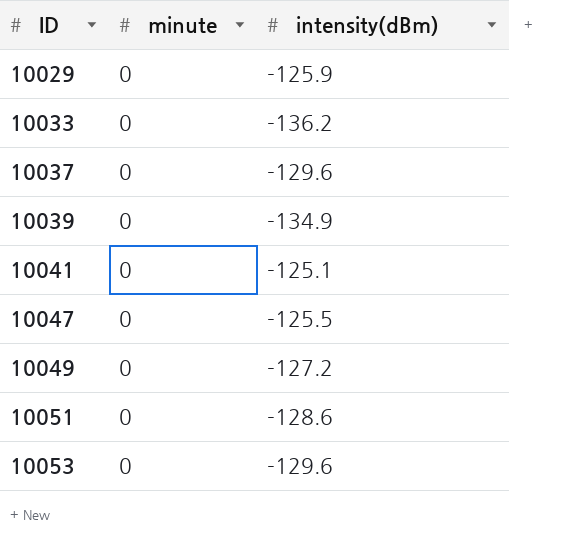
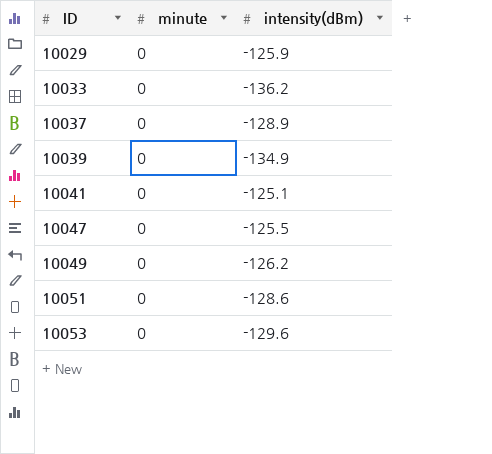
10037 | intensity(dBm): -129.6 -> -128.9
10049 | intensity(dBm): -127.2 -> -126.2

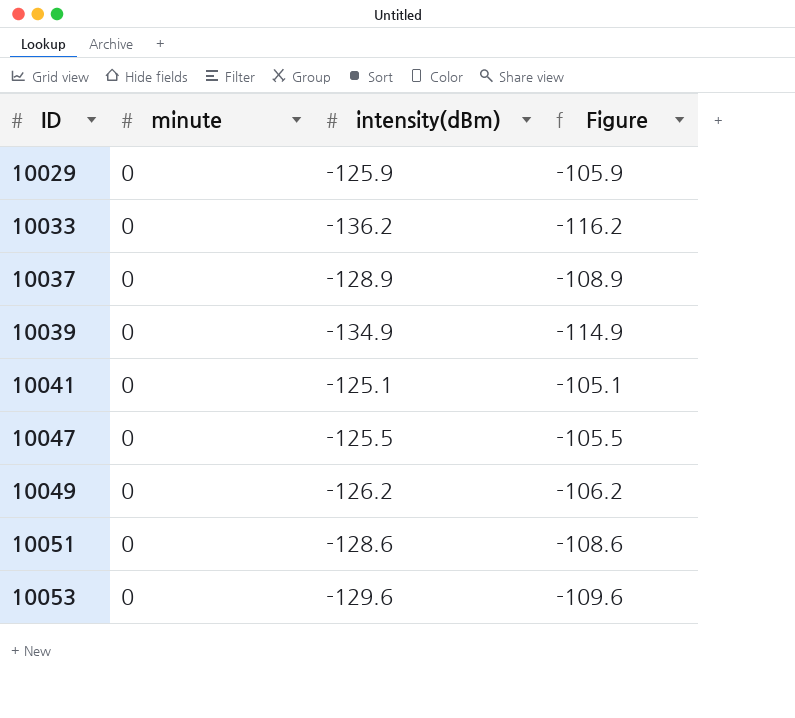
column Figure | formula: none -> [intensity(dBm)] + 20

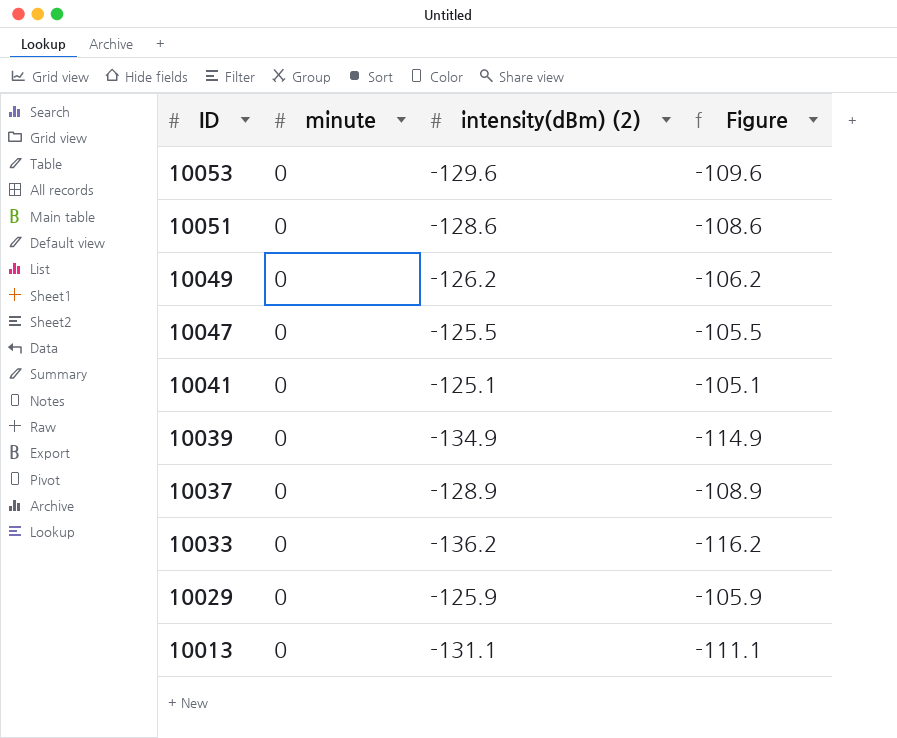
row order: ID ascending -> ID descending
column name: intensity(dBm) -> intensity(dBm) (2)
row 10013: none -> 0 | -131.1 | -111.1

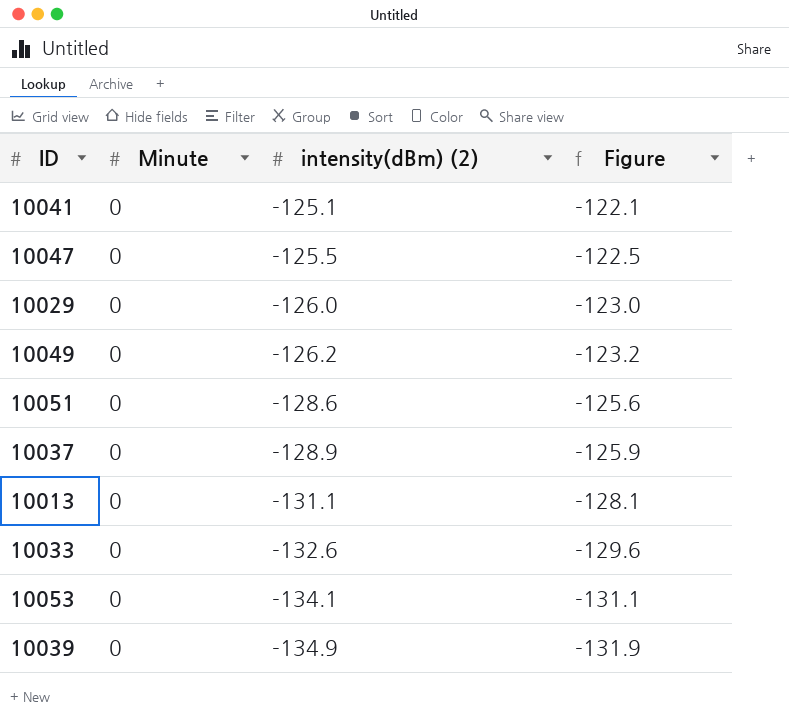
row order: ID descending -> intensity(dBm) (2) descending
column name: minute -> Minute
column Figure | formula: [intensity(dBm) (2)] + 20 -> [intensity(dBm) (2)] + 3
10029 | intensity(dBm) (2): -125.9 -> -126.0
10033 | intensity(dBm) (2): -136.2 -> -132.6
10053 | intensity(dBm) (2): -129.6 -> -134.1

